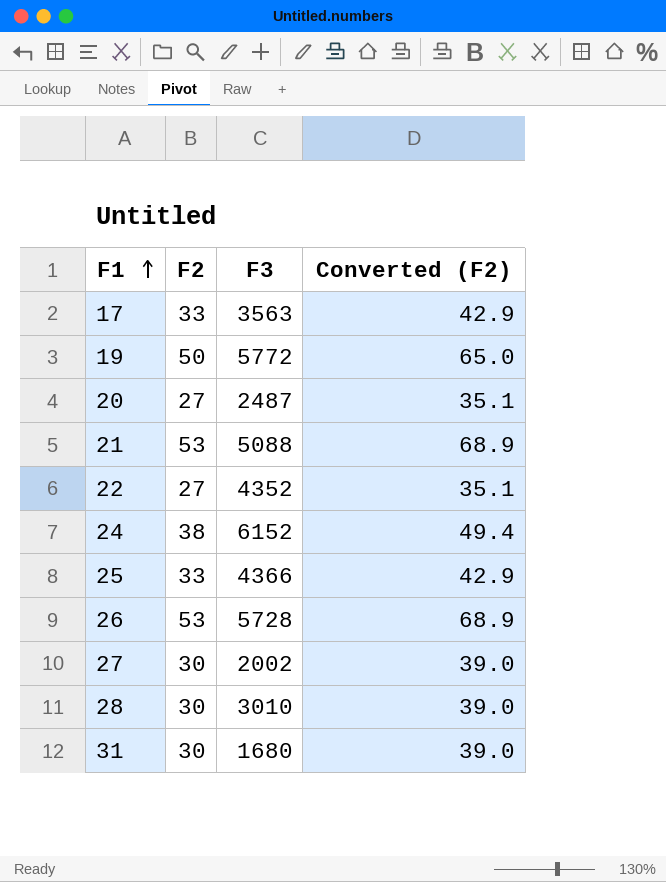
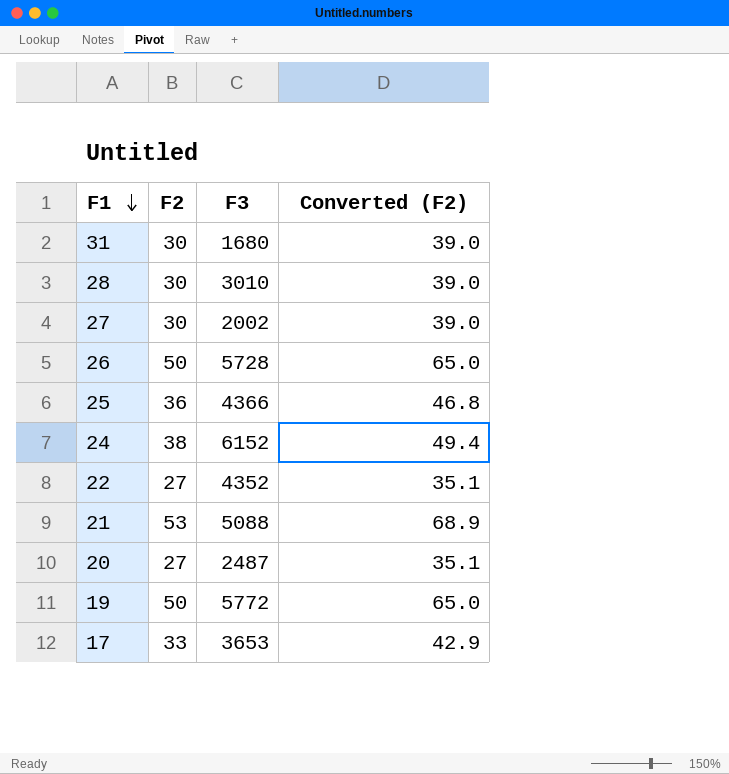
row order: F1 ascending -> F1 descending
26 | F2: 53 -> 50
26 | Converted (F2): 68.9 -> 65.0
25 | F2: 33 -> 36
25 | Converted (F2): 42.9 -> 46.8
17 | F3: 3563 -> 3653

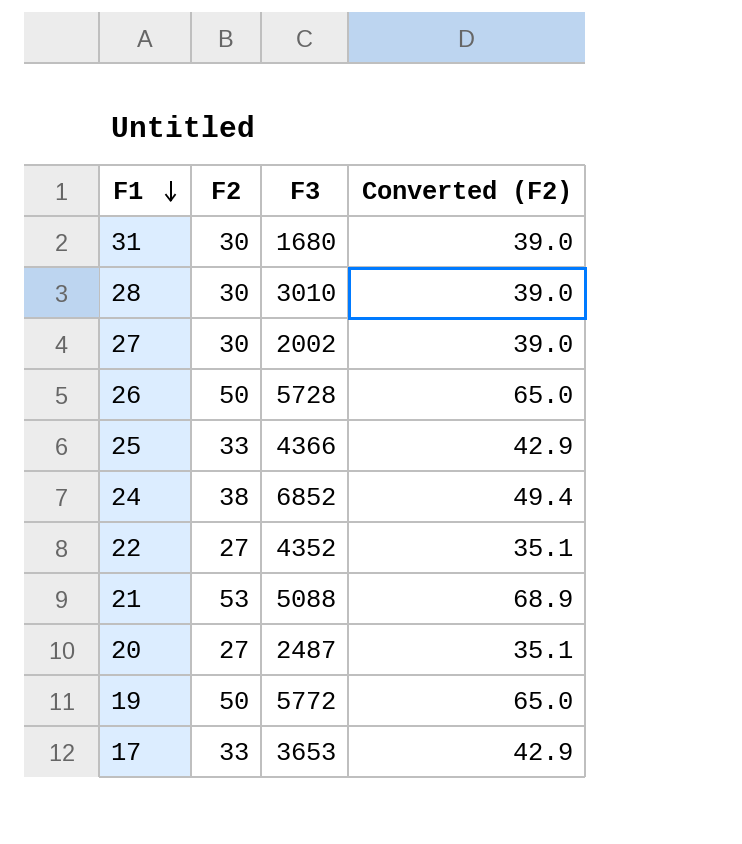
25 | F2: 36 -> 33
25 | Converted (F2): 46.8 -> 42.9
24 | F3: 6152 -> 6852

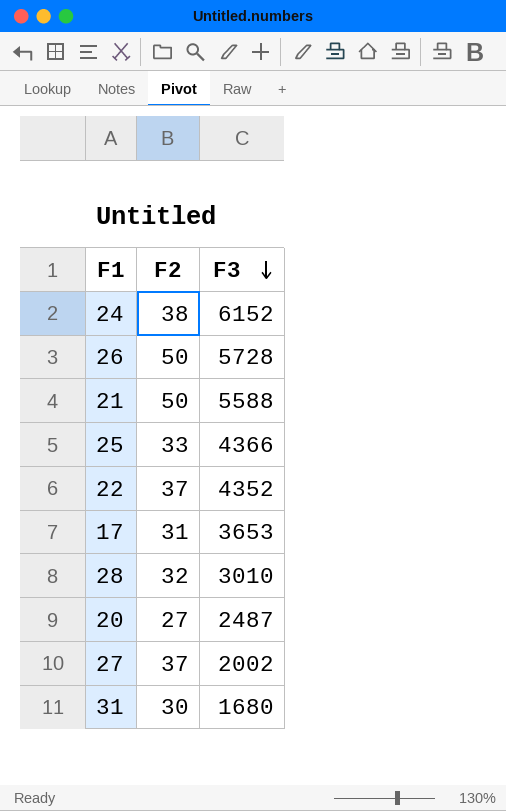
row order: F1 descending -> F3 descending
column Converted (F2) | formula: [F2] * 1.3 -> none
row 19: 50 | 5772 | 65.0 -> none
24 | F3: 6852 -> 6152
21 | F2: 53 -> 50
21 | F3: 5088 -> 5588
22 | F2: 27 -> 37
17 | F2: 33 -> 31
28 | F2: 30 -> 32
27 | F2: 30 -> 37

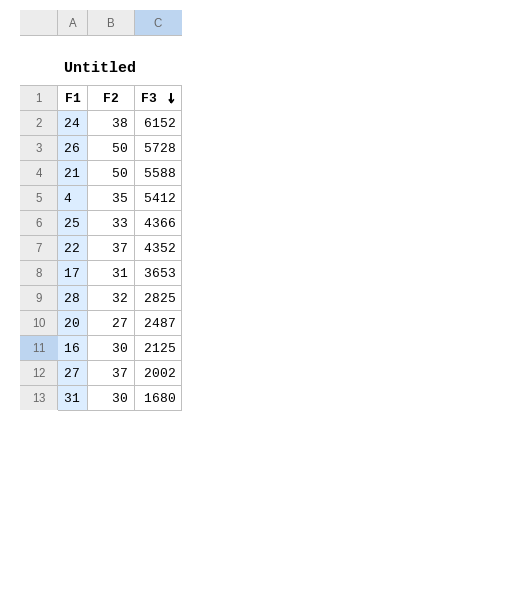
row 4: none -> 35 | 5412
28 | F3: 3010 -> 2825
row 16: none -> 30 | 2125

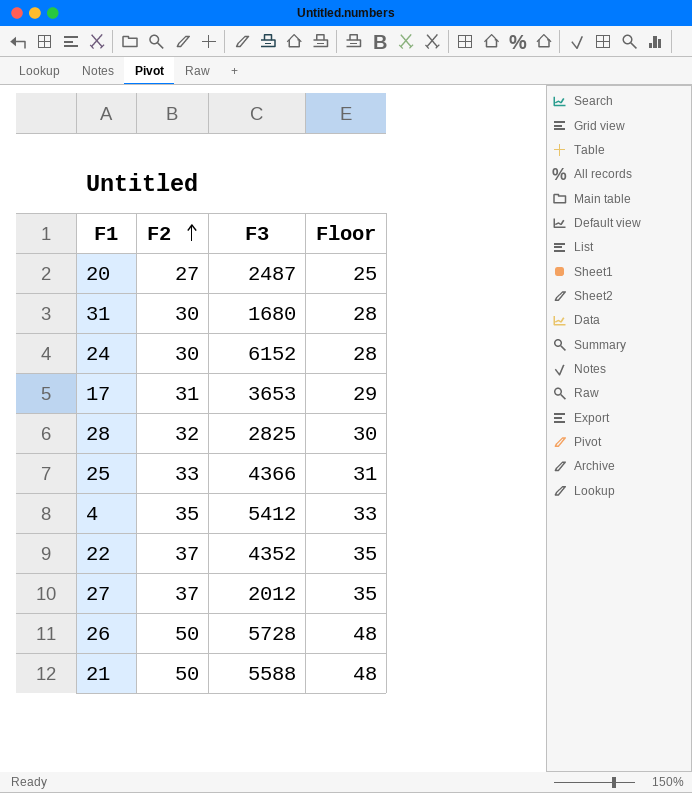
row order: F3 descending -> F2 ascending
column Floor | formula: none -> [F2] - 2
row 16: 30 | 2125 -> none
24 | F2: 38 -> 30
27 | F3: 2002 -> 2012

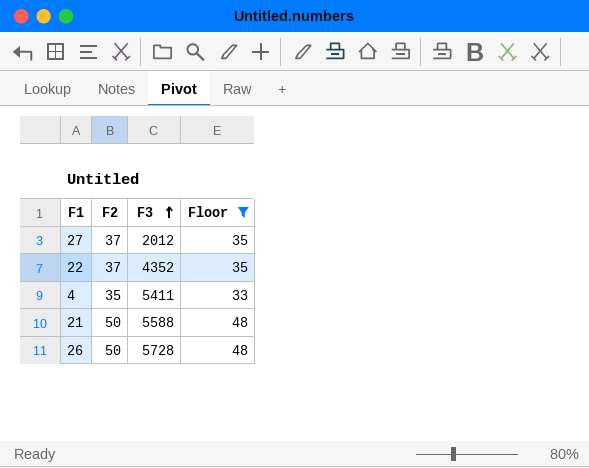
filter: none -> Floor >= 33
row order: F2 ascending -> F3 ascending
4 | F3: 5412 -> 5411

